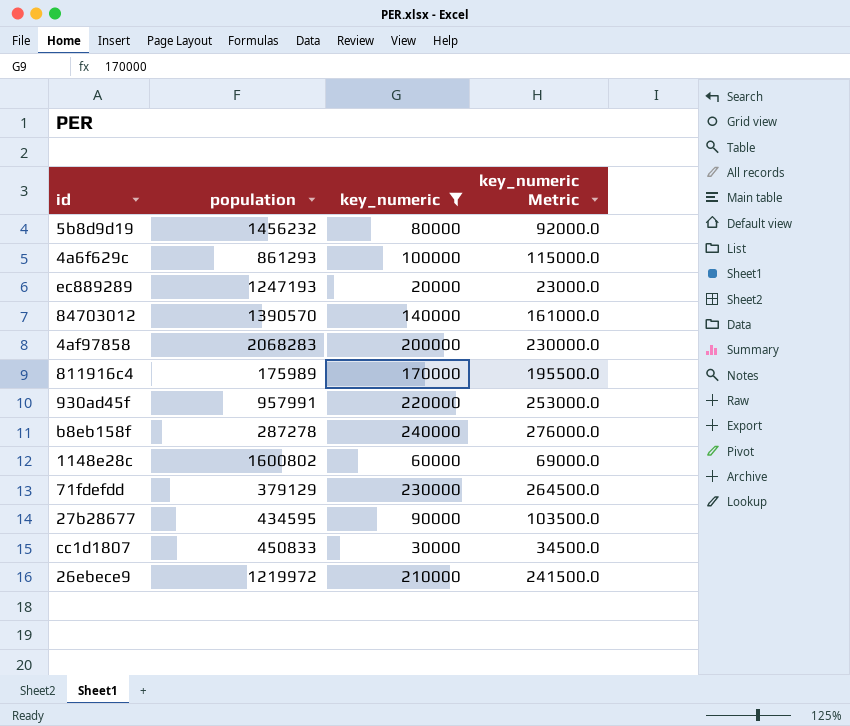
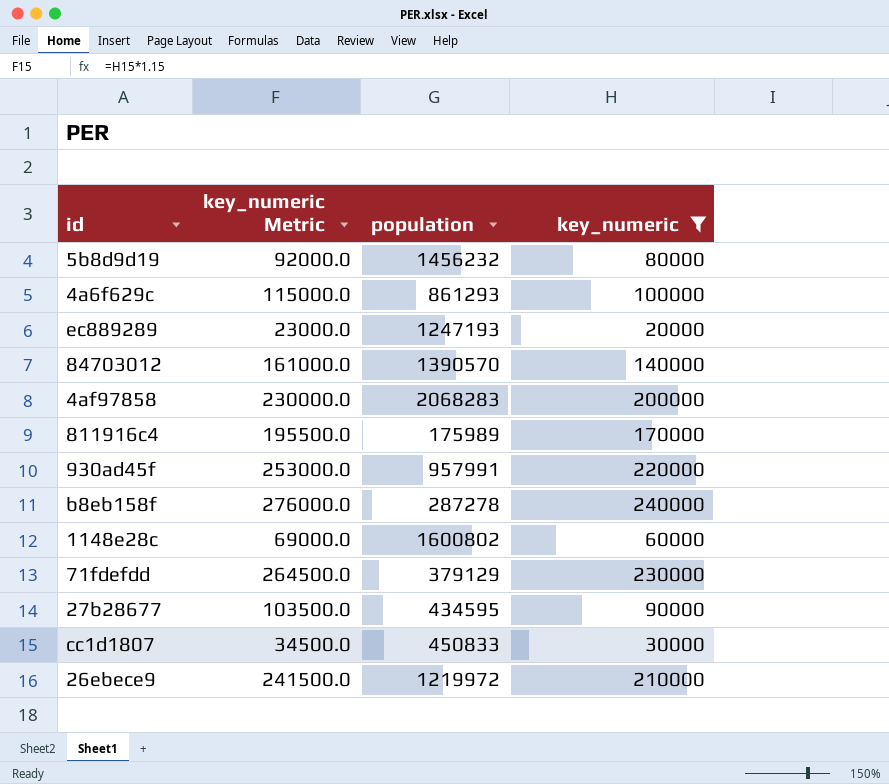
column key_numeric Metric | position: 4 -> 2

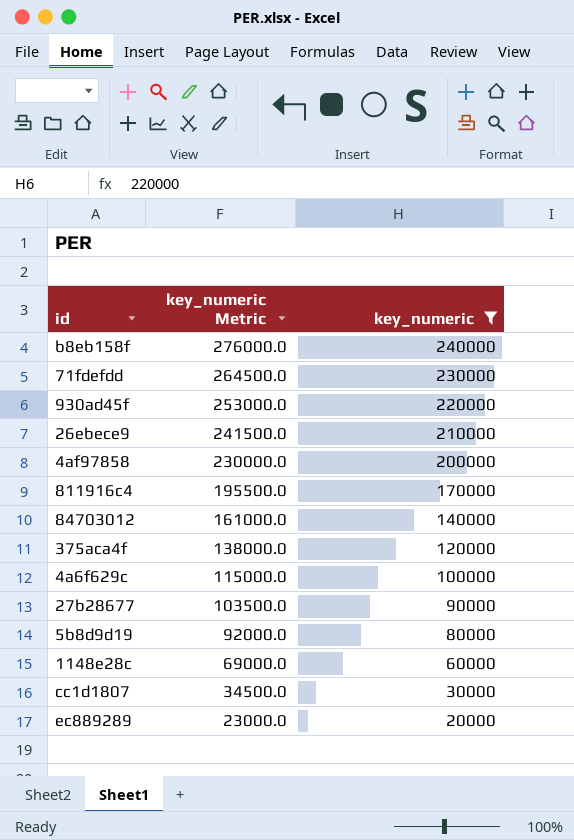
row order: none -> key_numeric Metric descending
column population | position: 3 -> none
row 375aca4f: none -> 138000.0 | 120000

